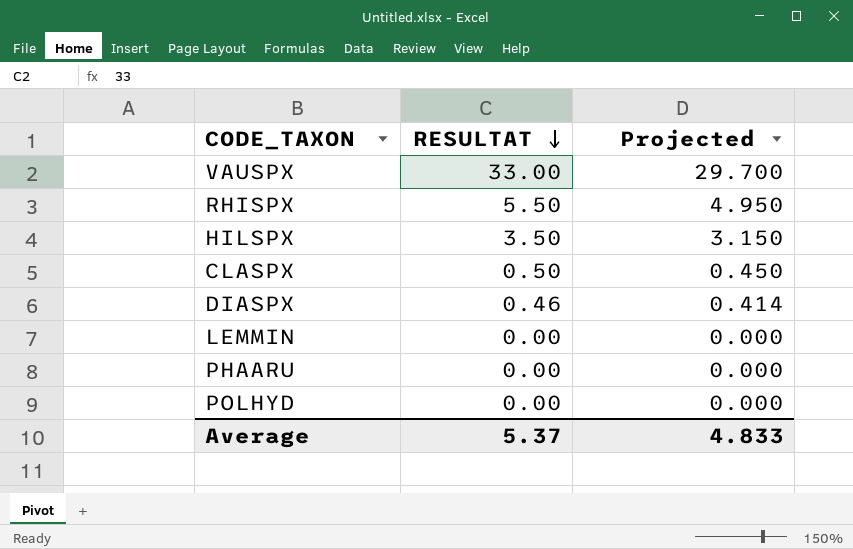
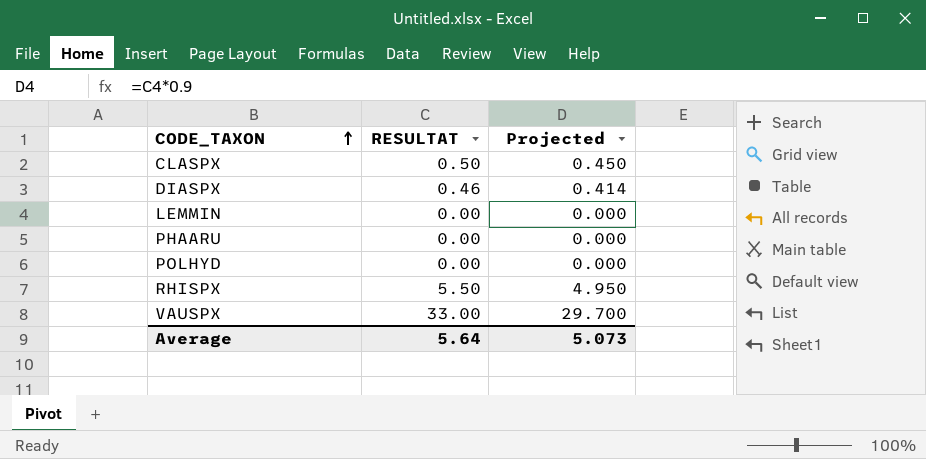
row order: RESULTAT descending -> CODE_TAXON ascending
row HILSPX: 3.50 | 3.150 -> none
Average | RESULTAT: 5.37 -> 5.64
Average | Projected: 4.833 -> 5.073

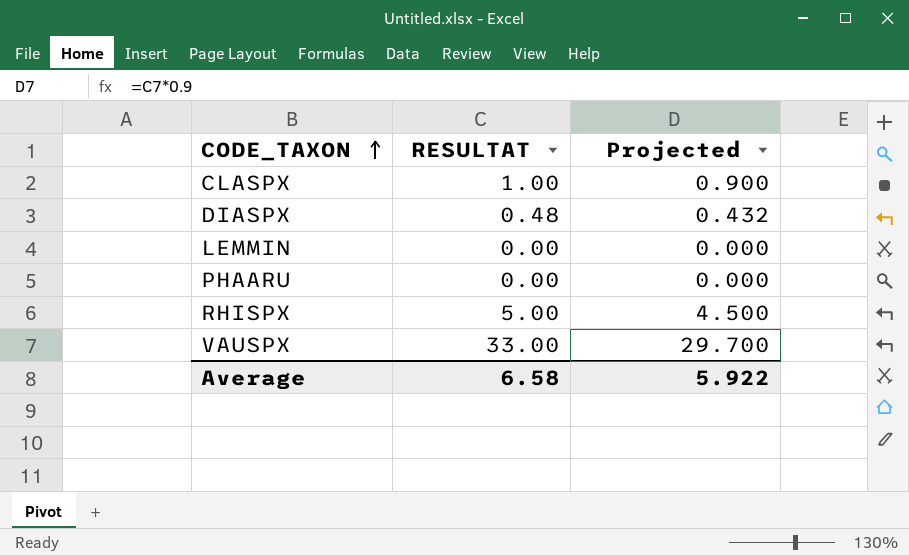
row POLHYD: 0.00 | 0.000 -> none
CLASPX | RESULTAT: 0.50 -> 1.00
CLASPX | Projected: 0.450 -> 0.900
DIASPX | RESULTAT: 0.46 -> 0.48
DIASPX | Projected: 0.414 -> 0.432
RHISPX | RESULTAT: 5.50 -> 5.00
RHISPX | Projected: 4.950 -> 4.500
Average | RESULTAT: 5.64 -> 6.58
Average | Projected: 5.073 -> 5.922

